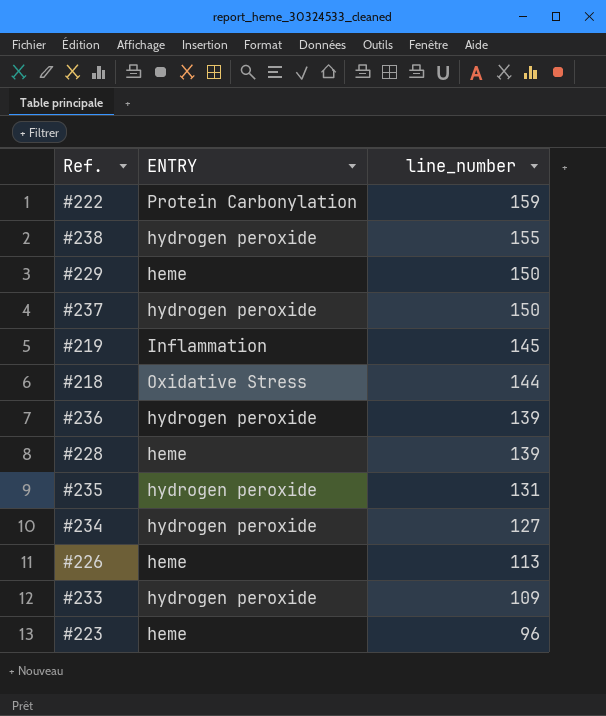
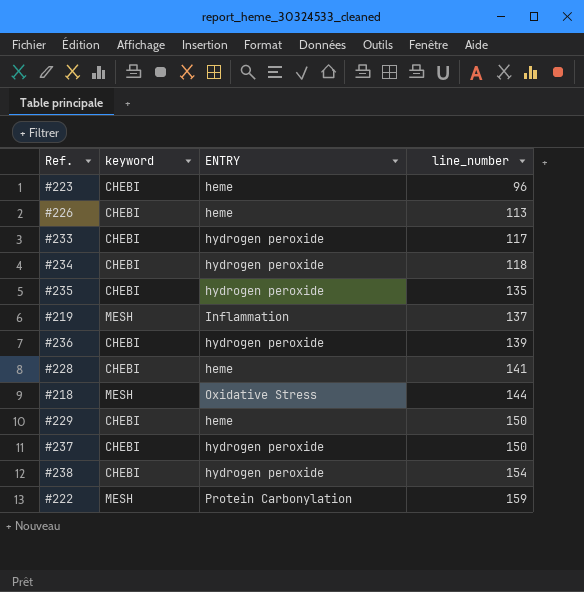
row order: line_number descending -> line_number ascending
column keyword | position: none -> 2
#233 | line_number: 109 -> 117
#234 | line_number: 127 -> 118
#235 | line_number: 131 -> 135
#219 | line_number: 145 -> 137
#228 | line_number: 139 -> 141
#238 | line_number: 155 -> 154

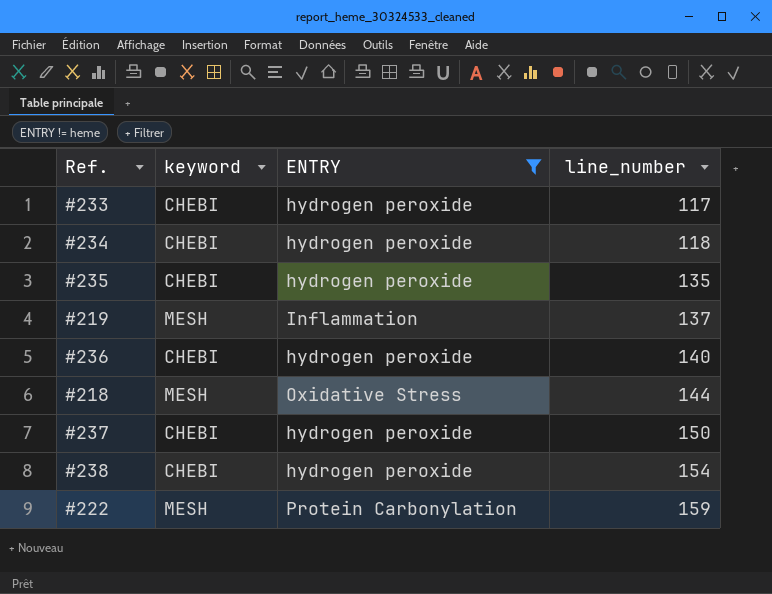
filter: none -> ENTRY != heme
#236 | line_number: 139 -> 140

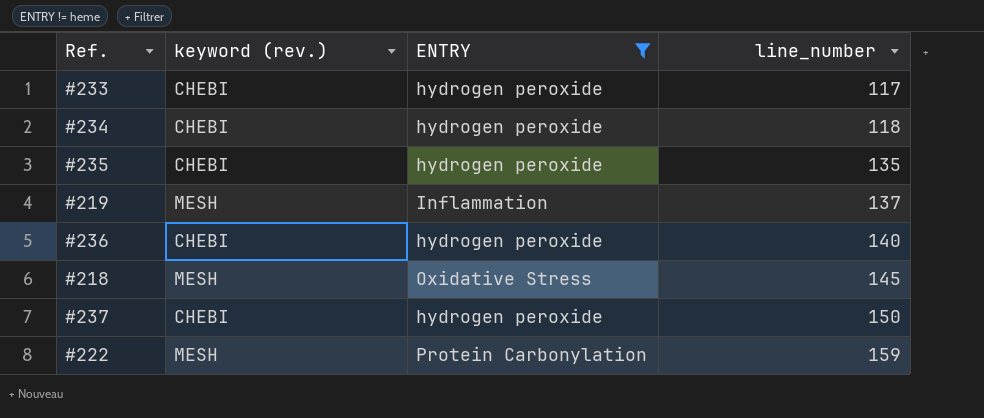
column name: keyword -> keyword (rev.)
row #238: CHEBI | hydrogen peroxide | 154 -> none
#218 | line_number: 144 -> 145

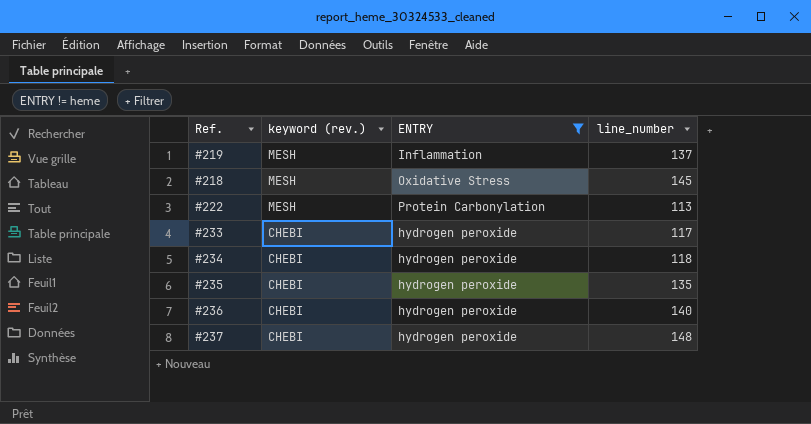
row order: line_number ascending -> keyword (rev.) descending
#222 | line_number: 159 -> 113
#237 | line_number: 150 -> 148

